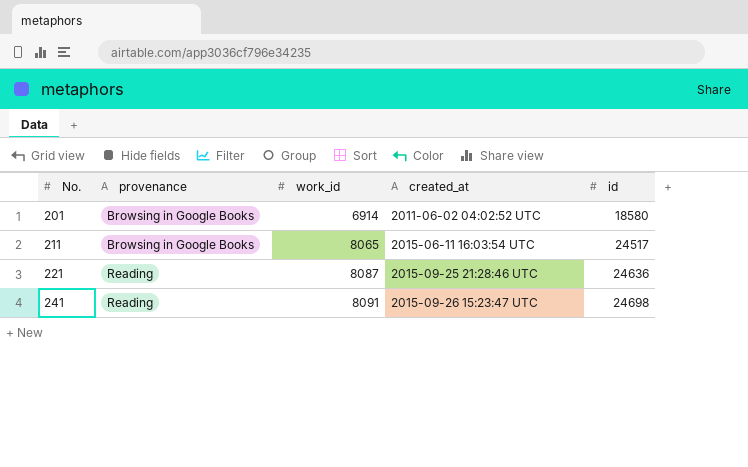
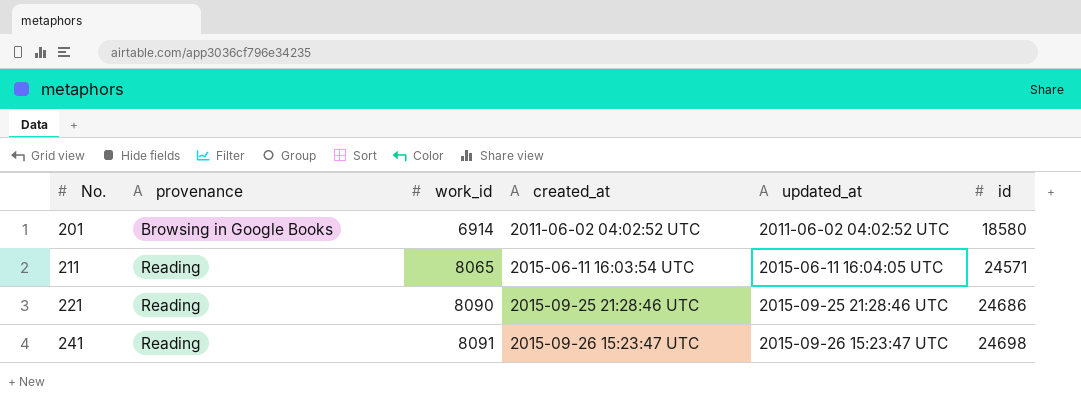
column updated_at | position: none -> 5
211 | provenance: Browsing in Google Books -> Reading
211 | id: 24517 -> 24571
221 | work_id: 8087 -> 8090
221 | id: 24636 -> 24686

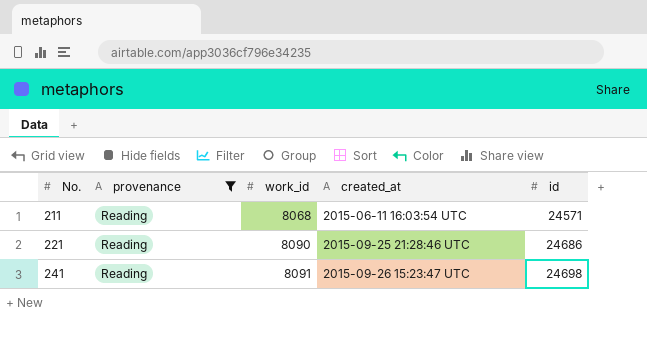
filter: none -> provenance = Reading
column updated_at | position: 5 -> none
211 | work_id: 8065 -> 8068

